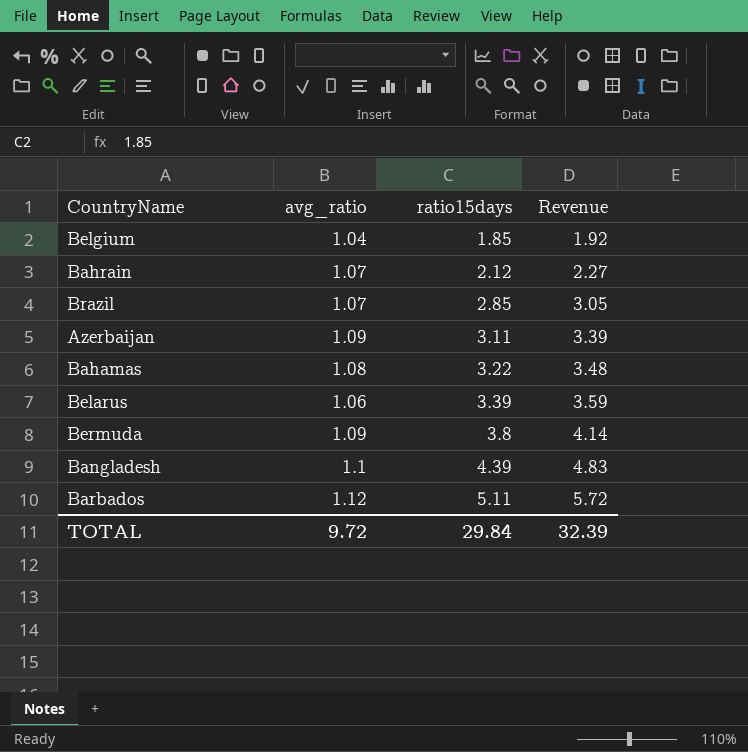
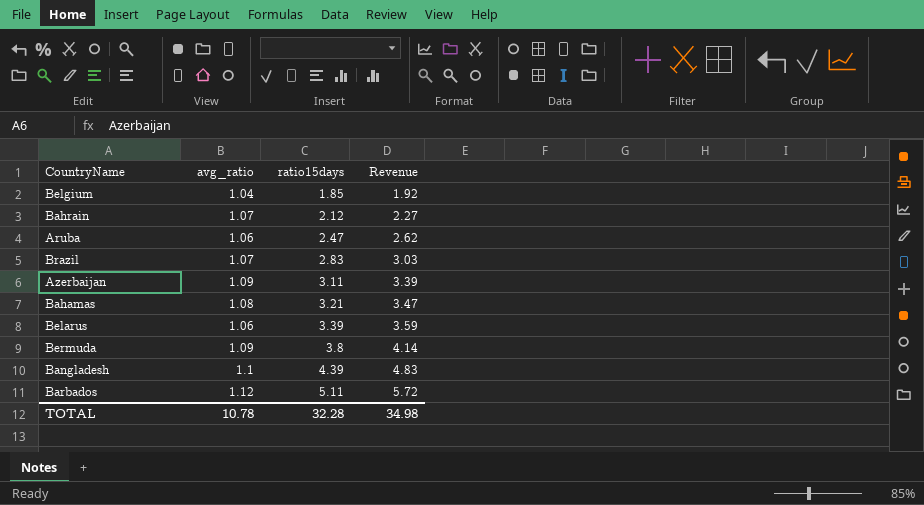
row Aruba: none -> 1.06 | 2.47 | 2.62
Brazil | ratio15days: 2.85 -> 2.83
Brazil | Revenue: 3.05 -> 3.03
Bahamas | ratio15days: 3.22 -> 3.21
Bahamas | Revenue: 3.48 -> 3.47
TOTAL | avg_ratio: 9.72 -> 10.78
TOTAL | ratio15days: 29.84 -> 32.28
TOTAL | Revenue: 32.39 -> 34.98

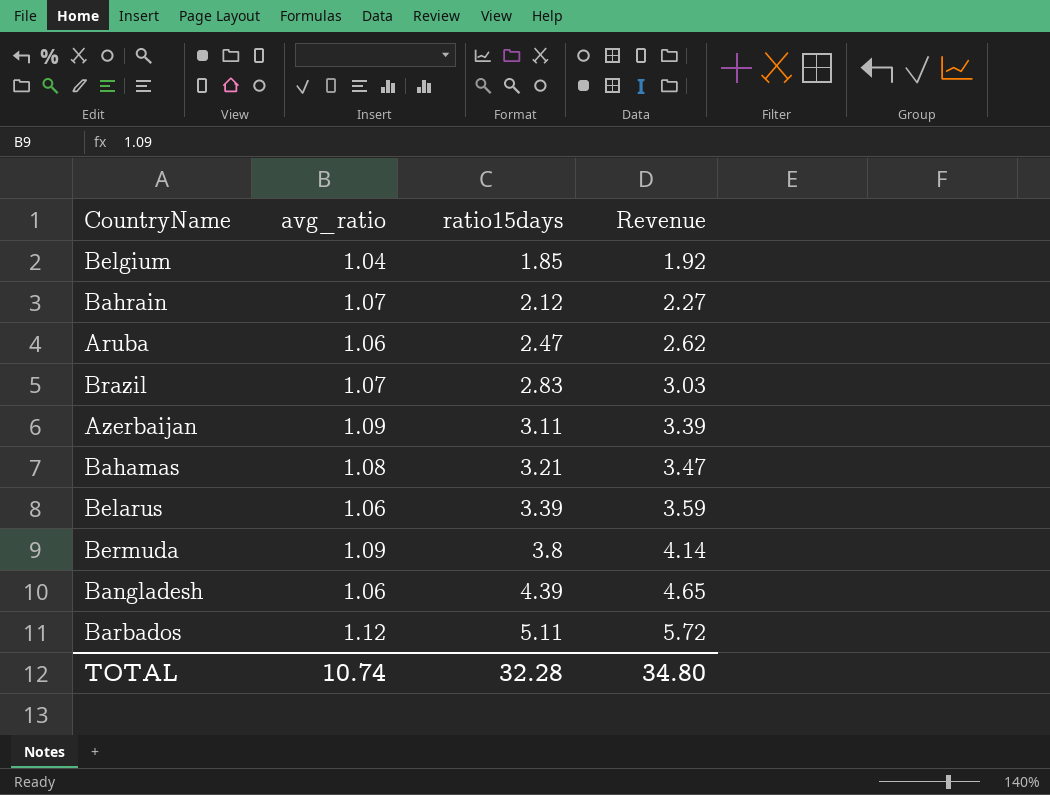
Bangladesh | avg_ratio: 1.1 -> 1.06
Bangladesh | Revenue: 4.83 -> 4.65
TOTAL | avg_ratio: 10.78 -> 10.74
TOTAL | Revenue: 34.98 -> 34.80

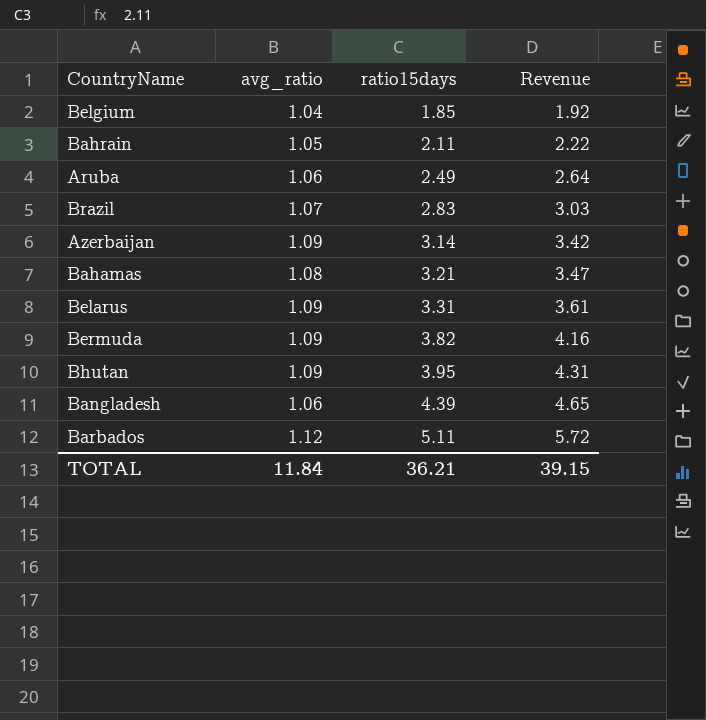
Bahrain | avg_ratio: 1.07 -> 1.05
Bahrain | ratio15days: 2.12 -> 2.11
Bahrain | Revenue: 2.27 -> 2.22
Aruba | ratio15days: 2.47 -> 2.49
Aruba | Revenue: 2.62 -> 2.64
Azerbaijan | ratio15days: 3.11 -> 3.14
Azerbaijan | Revenue: 3.39 -> 3.42
Belarus | avg_ratio: 1.06 -> 1.09
Belarus | ratio15days: 3.39 -> 3.31
Belarus | Revenue: 3.59 -> 3.61
Bermuda | ratio15days: 3.8 -> 3.82
Bermuda | Revenue: 4.14 -> 4.16
row Bhutan: none -> 1.09 | 3.95 | 4.31
TOTAL | avg_ratio: 10.74 -> 11.84
TOTAL | ratio15days: 32.28 -> 36.21
TOTAL | Revenue: 34.80 -> 39.15

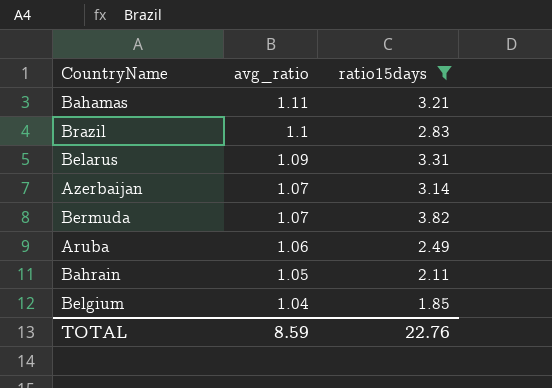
filter: none -> ratio15days <= 3.82
row order: ratio15days ascending -> avg_ratio descending
column Revenue | formula: [avg_ratio] * [ratio15days] -> none
Bahamas | avg_ratio: 1.08 -> 1.11
Brazil | avg_ratio: 1.07 -> 1.1
Azerbaijan | avg_ratio: 1.09 -> 1.07
Bermuda | avg_ratio: 1.09 -> 1.07
TOTAL | avg_ratio: 11.84 -> 8.59
TOTAL | ratio15days: 36.21 -> 22.76

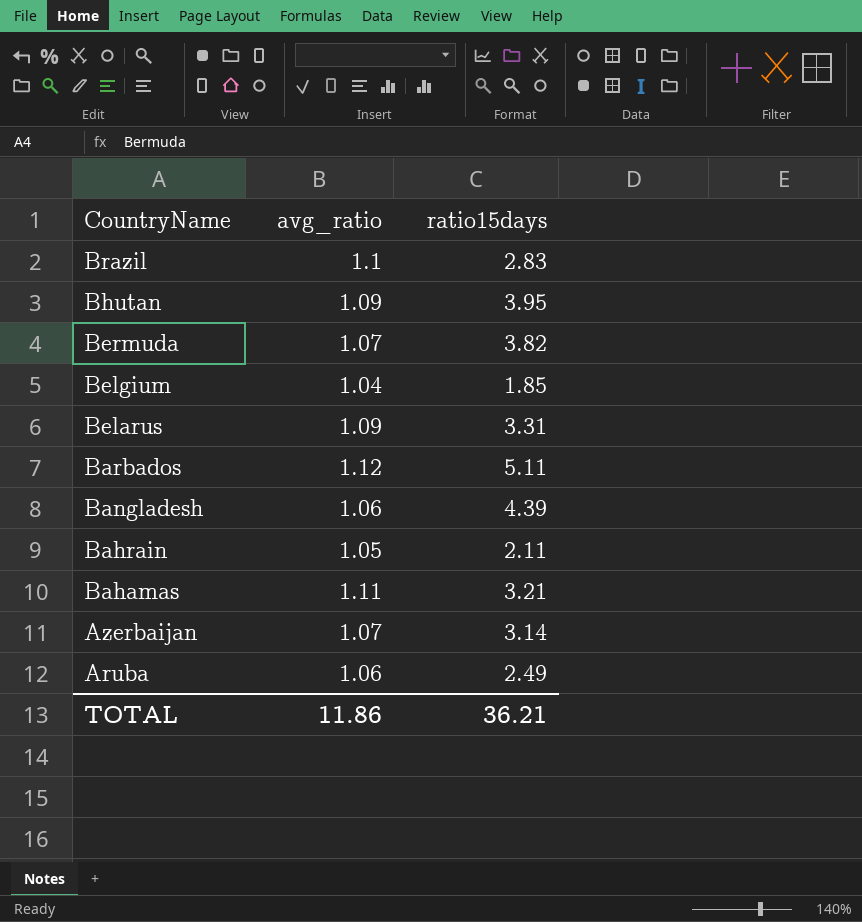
filter: ratio15days <= 3.82 -> none
row order: avg_ratio descending -> CountryName descending
TOTAL | avg_ratio: 8.59 -> 11.86
TOTAL | ratio15days: 22.76 -> 36.21

